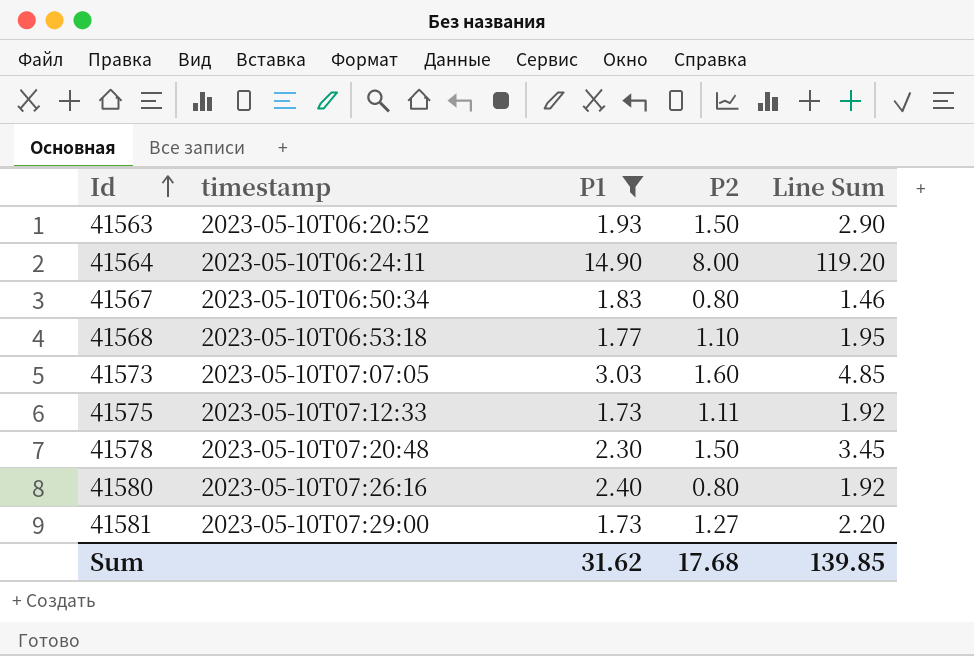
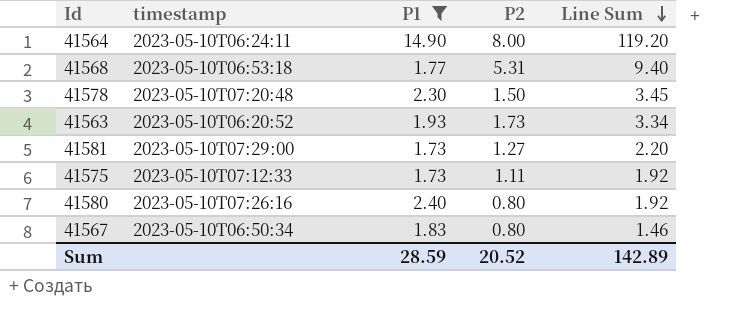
row order: Id ascending -> Line Sum descending
row 41573: 2023-05-10T07:07:05 | 3.03 | 1.60 | 4.85 -> none
41568 | P2: 1.10 -> 5.31
41568 | Line Sum: 1.95 -> 9.40
41563 | P2: 1.50 -> 1.73
41563 | Line Sum: 2.90 -> 3.34
Sum | P1: 31.62 -> 28.59
Sum | P2: 17.68 -> 20.52
Sum | Line Sum: 139.85 -> 142.89

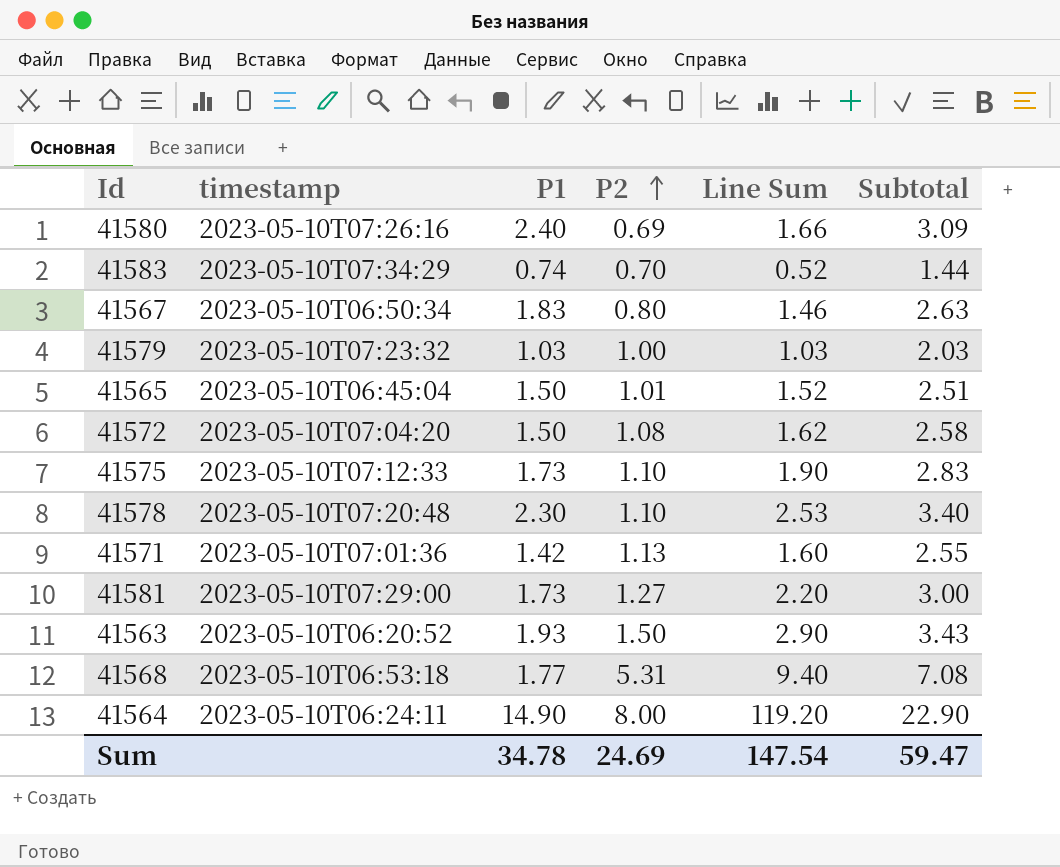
filter: P1 >= 1.73 -> none
row order: Line Sum descending -> P2 ascending
column Subtotal | formula: none -> [P1] + [P2]
41580 | P2: 0.80 -> 0.69
41580 | Line Sum: 1.92 -> 1.66
41575 | P2: 1.11 -> 1.10
41575 | Line Sum: 1.92 -> 1.90
41578 | P2: 1.50 -> 1.10
41578 | Line Sum: 3.45 -> 2.53
41563 | P2: 1.73 -> 1.50
41563 | Line Sum: 3.34 -> 2.90
Sum | P1: 28.59 -> 34.78
Sum | P2: 20.52 -> 24.69
Sum | Line Sum: 142.89 -> 147.54

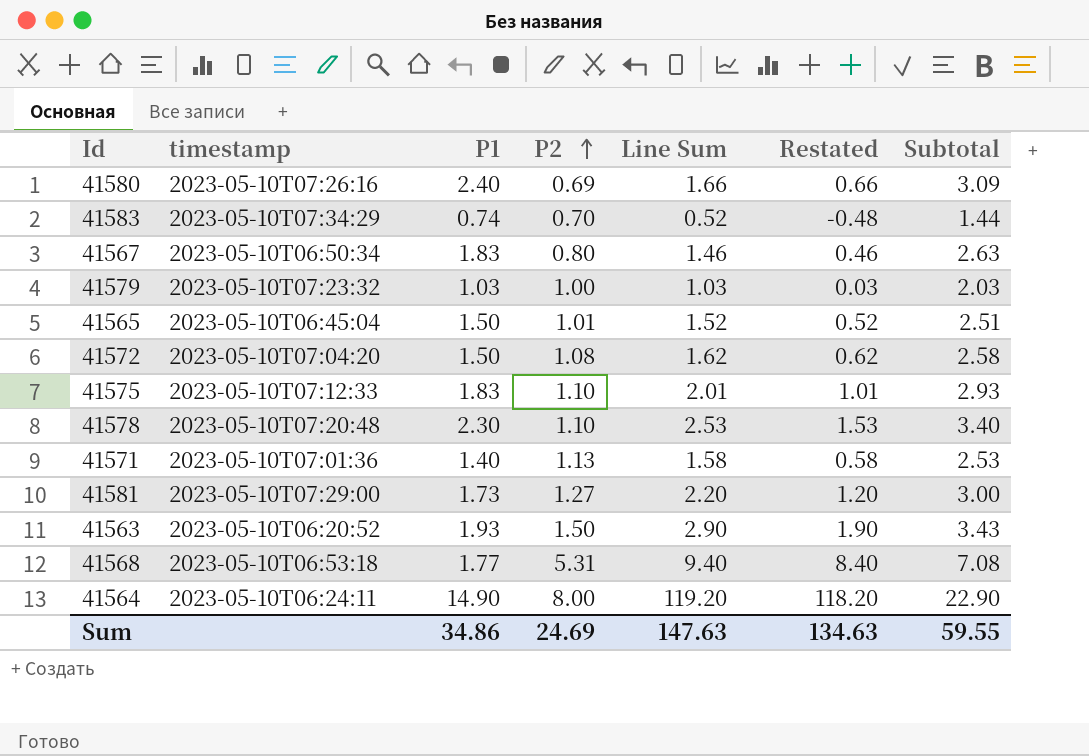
column Restated | formula: none -> [Line Sum] - 1
41575 | P1: 1.73 -> 1.83
41575 | Line Sum: 1.90 -> 2.01
41575 | Subtotal: 2.83 -> 2.93
41571 | P1: 1.42 -> 1.40
41571 | Line Sum: 1.60 -> 1.58
41571 | Subtotal: 2.55 -> 2.53
Sum | P1: 34.78 -> 34.86
Sum | Line Sum: 147.54 -> 147.63
Sum | Subtotal: 59.47 -> 59.55

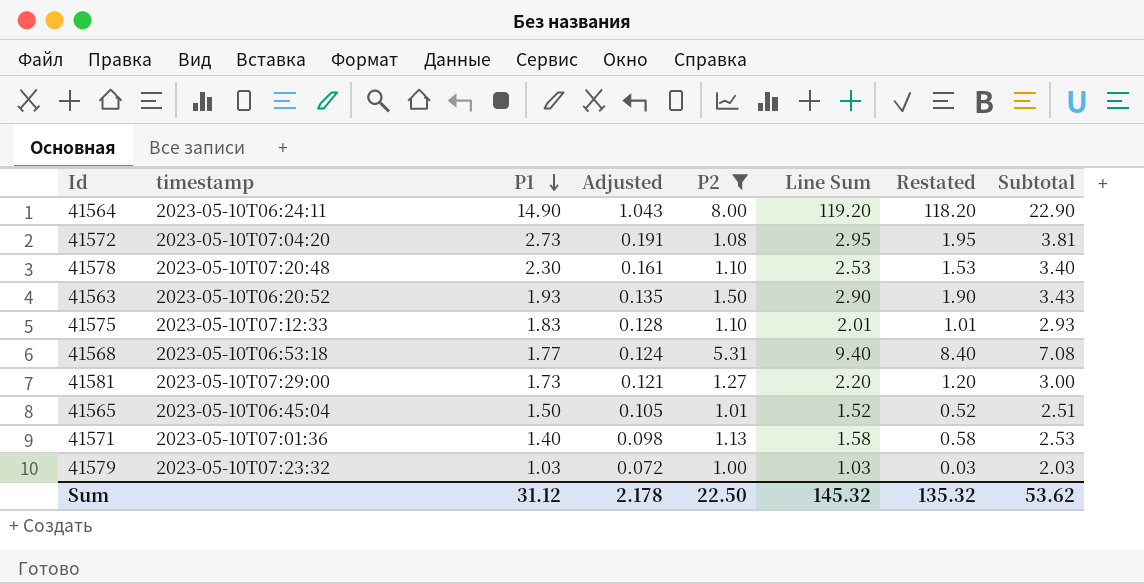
filter: none -> P2 >= 1.00
row order: P2 ascending -> P1 descending
column Adjusted | formula: none -> [P1] * 0.07
41572 | P1: 1.50 -> 2.73
41572 | Line Sum: 1.62 -> 2.95
41572 | Restated: 0.62 -> 1.95
41572 | Subtotal: 2.58 -> 3.81
Sum | P1: 34.86 -> 31.12
Sum | P2: 24.69 -> 22.50
Sum | Line Sum: 147.63 -> 145.32
Sum | Restated: 134.63 -> 135.32
Sum | Subtotal: 59.55 -> 53.62

